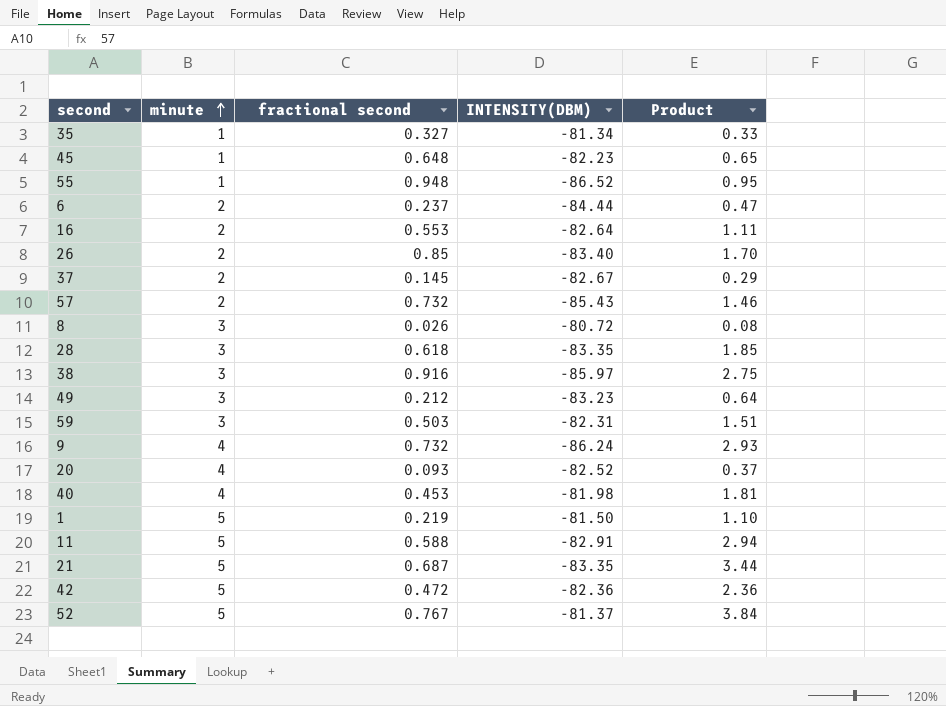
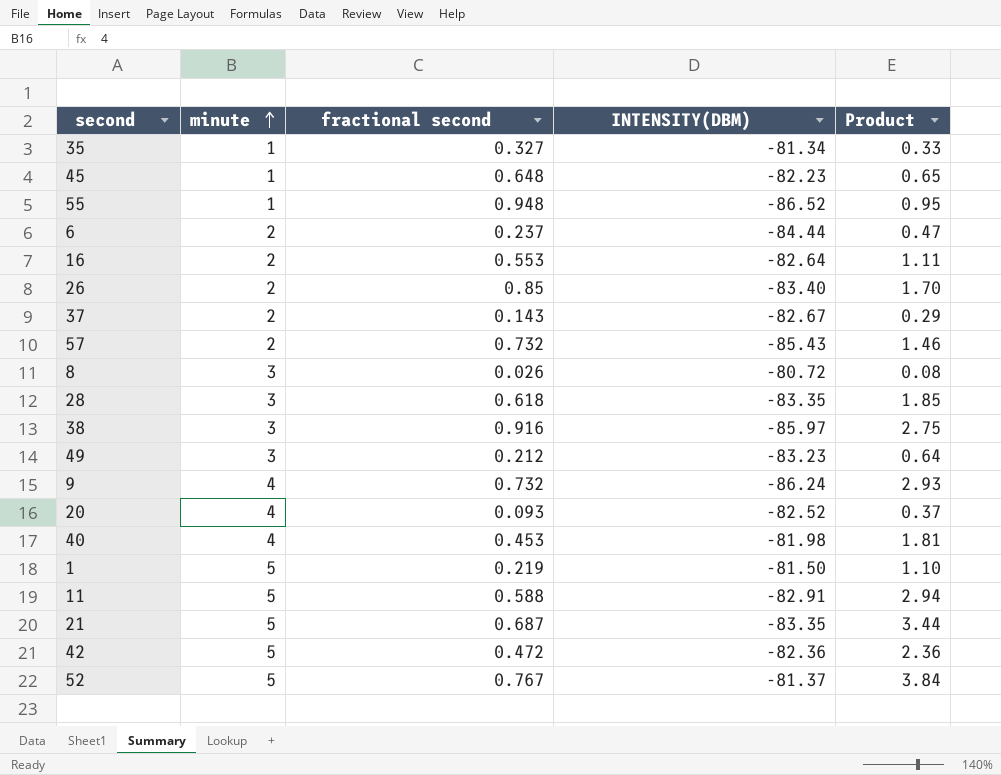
row 59: 3 | 0.503 | -82.31 | 1.51 -> none
37 | fractional second: 0.145 -> 0.143

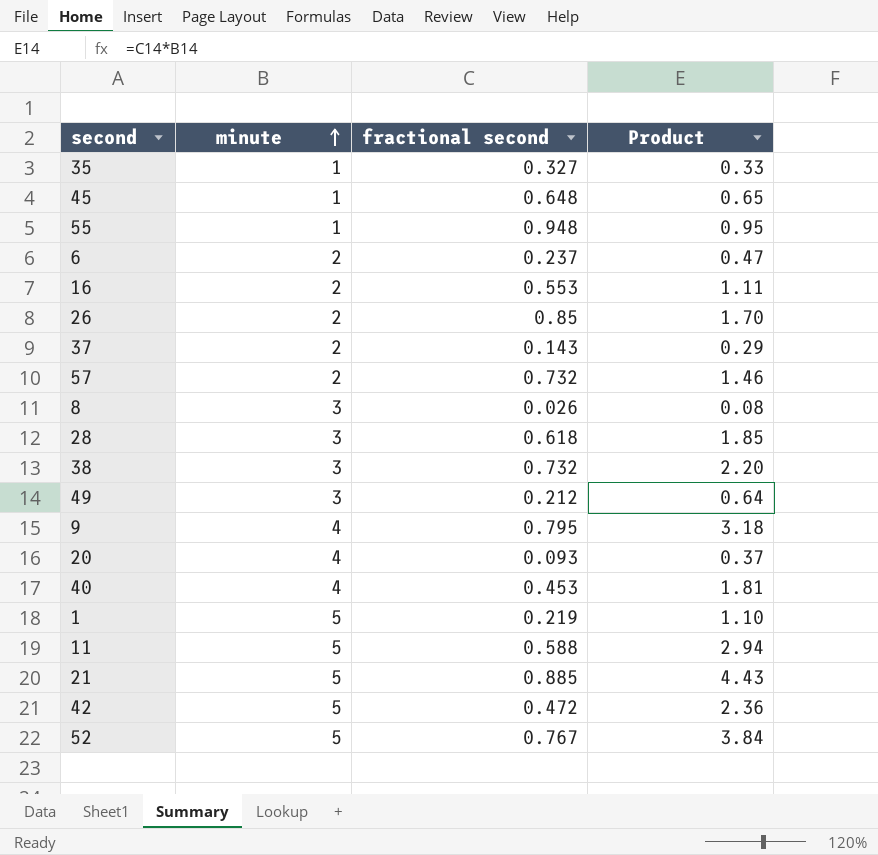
column INTENSITY(DBM) | position: 4 -> none
38 | fractional second: 0.916 -> 0.732
38 | Product: 2.75 -> 2.20
9 | fractional second: 0.732 -> 0.795
9 | Product: 2.93 -> 3.18
21 | fractional second: 0.687 -> 0.885
21 | Product: 3.44 -> 4.43

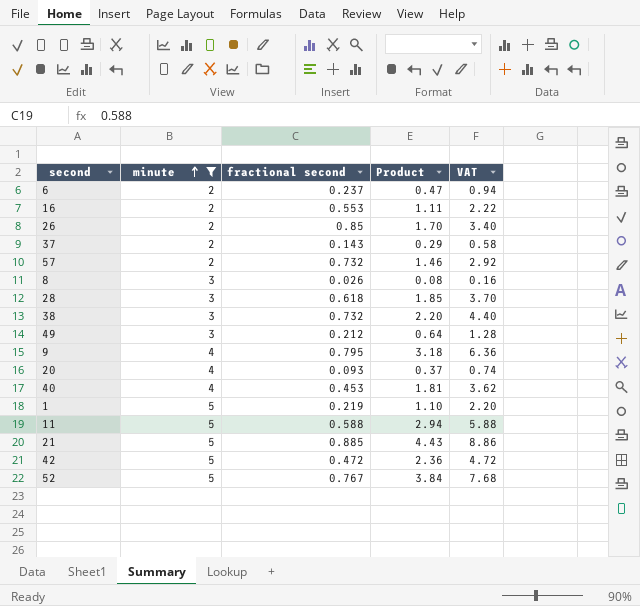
filter: none -> minute != 1
column VAT | formula: none -> [Product] * 2

